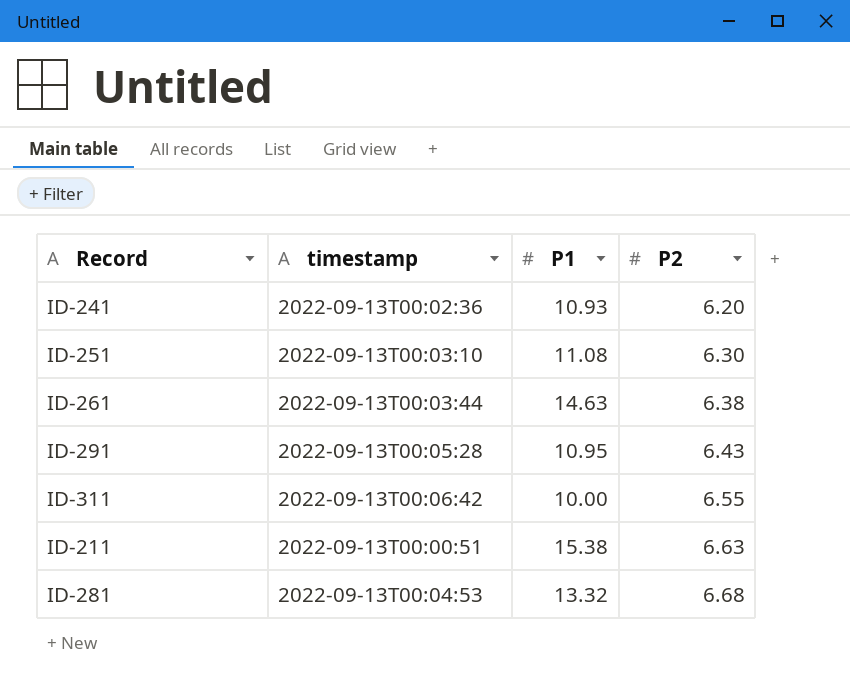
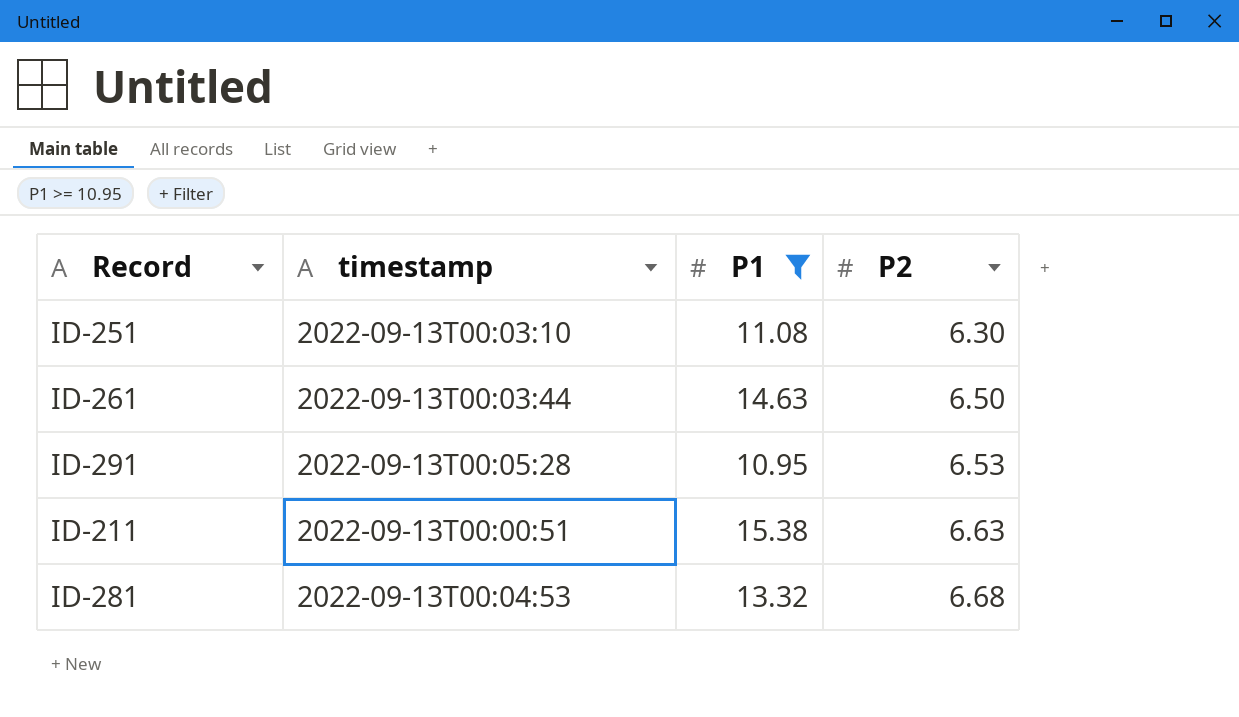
filter: none -> P1 >= 10.95
ID-261 | P2: 6.38 -> 6.50
ID-291 | P2: 6.43 -> 6.53

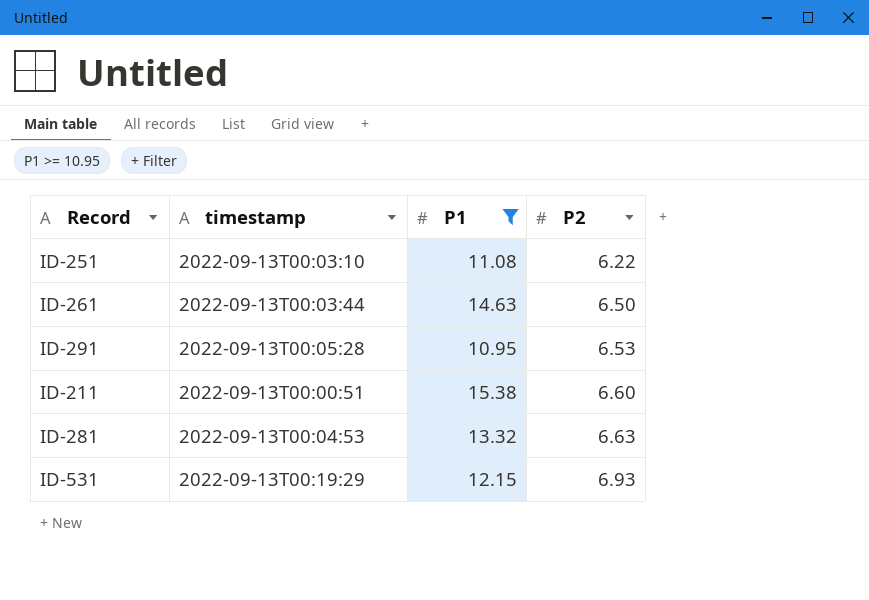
ID-251 | P2: 6.30 -> 6.22
ID-211 | P2: 6.63 -> 6.60
ID-281 | P2: 6.68 -> 6.63
row ID-531: none -> 2022-09-13T00:19:29 | 12.15 | 6.93

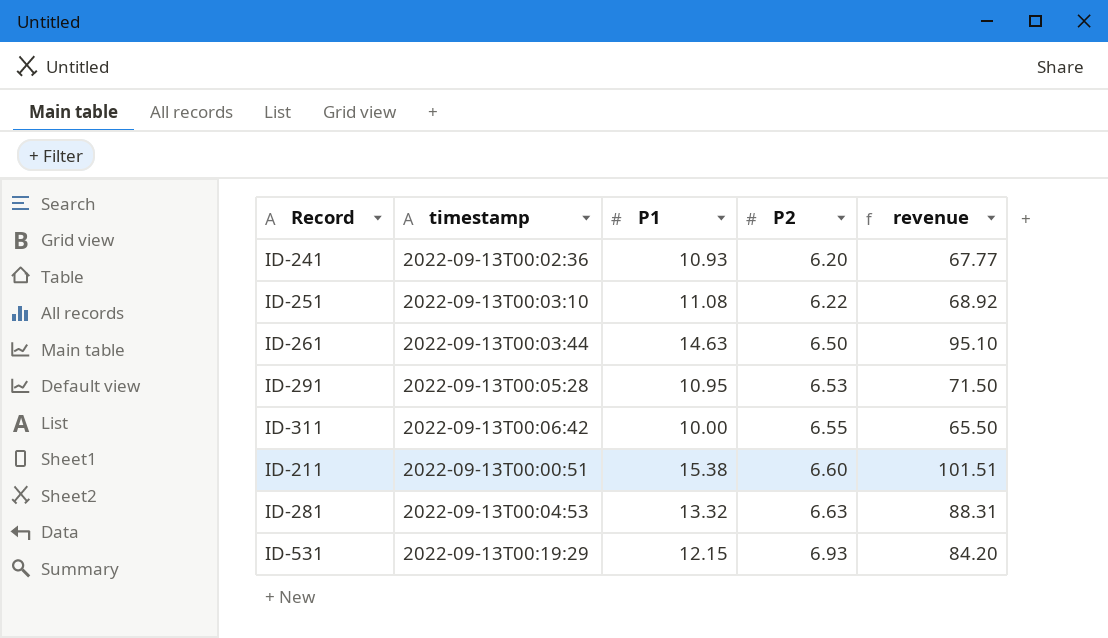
filter: P1 >= 10.95 -> none
column revenue | formula: none -> [P1] * [P2]

